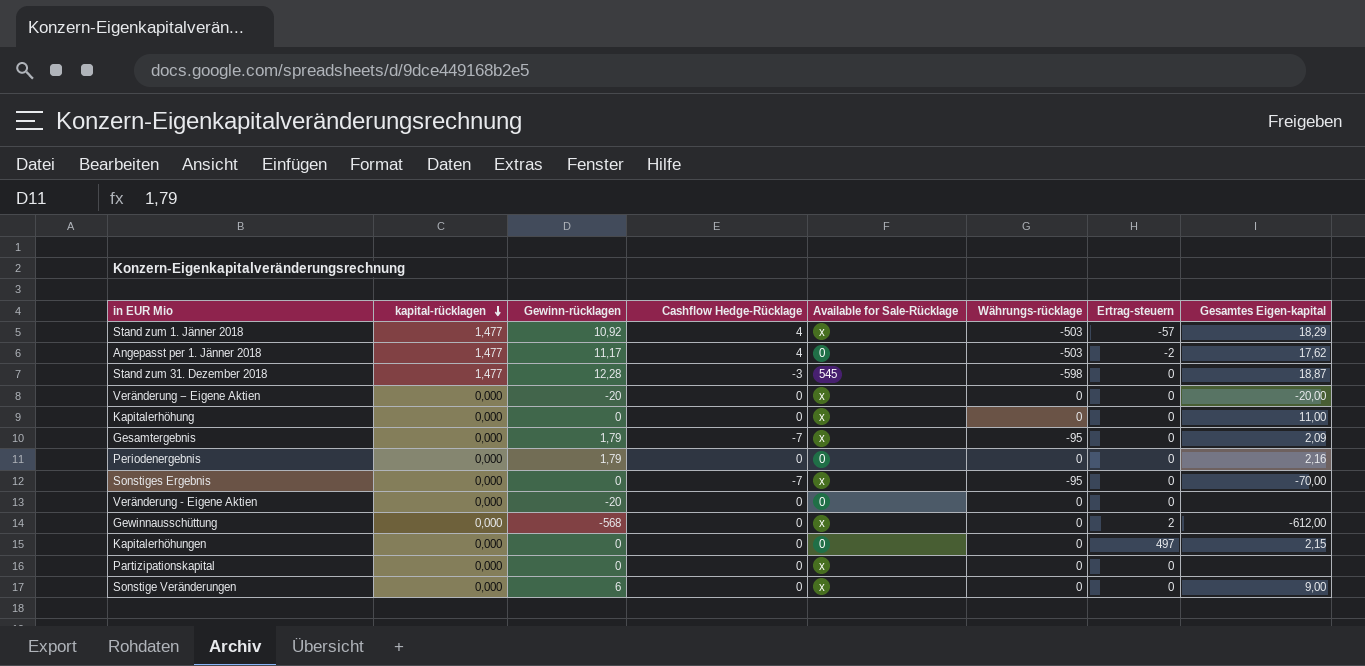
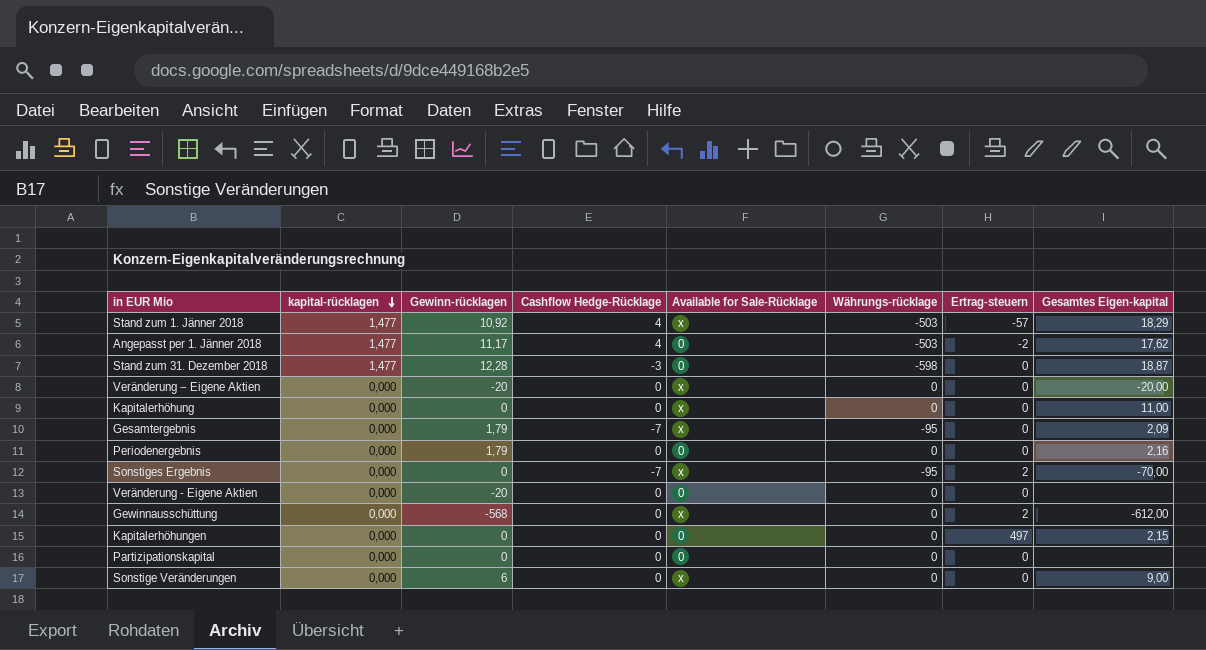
Stand zum 31. Dezember 2018 | Available for Sale-Rücklage: 545 -> 0
Sonstiges Ergebnis | Ertrag-steuern: 0 -> 2
Partizipationskapital | Available for Sale-Rücklage: x -> 0

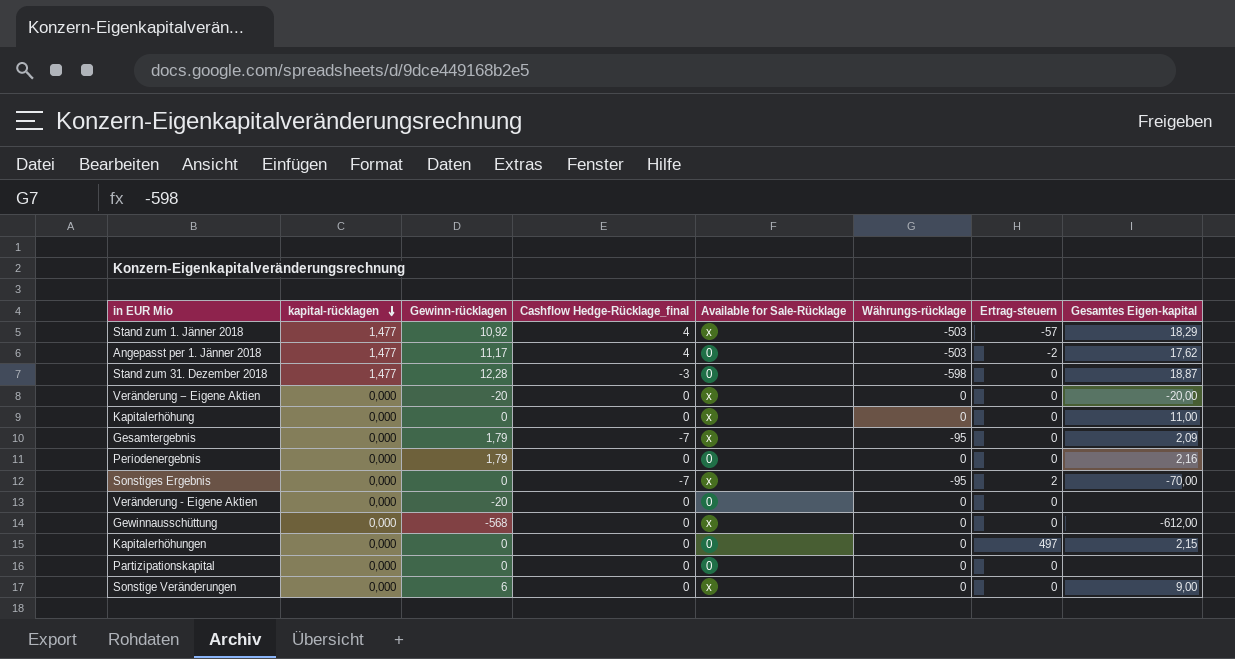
column name: Cashflow Hedge-Rücklage -> Cashflow Hedge-Rücklage_final
Gewinnausschüttung | Ertrag-steuern: 2 -> 0

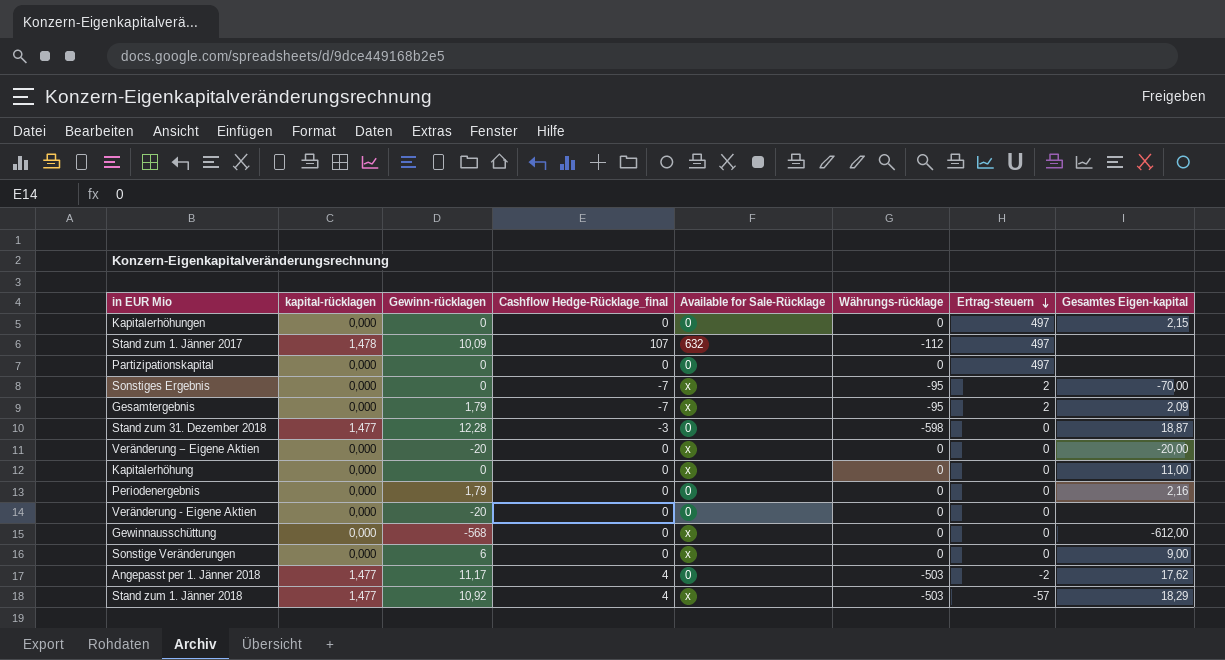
row order: kapital-rücklagen descending -> Ertrag-steuern descending
row Stand zum 1. Jänner 2017: none -> 1,478 | 10,09 | 107 | 632 | -112 | 497 | none
Partizipationskapital | Ertrag-steuern: 0 -> 497
Gesamtergebnis | Ertrag-steuern: 0 -> 2

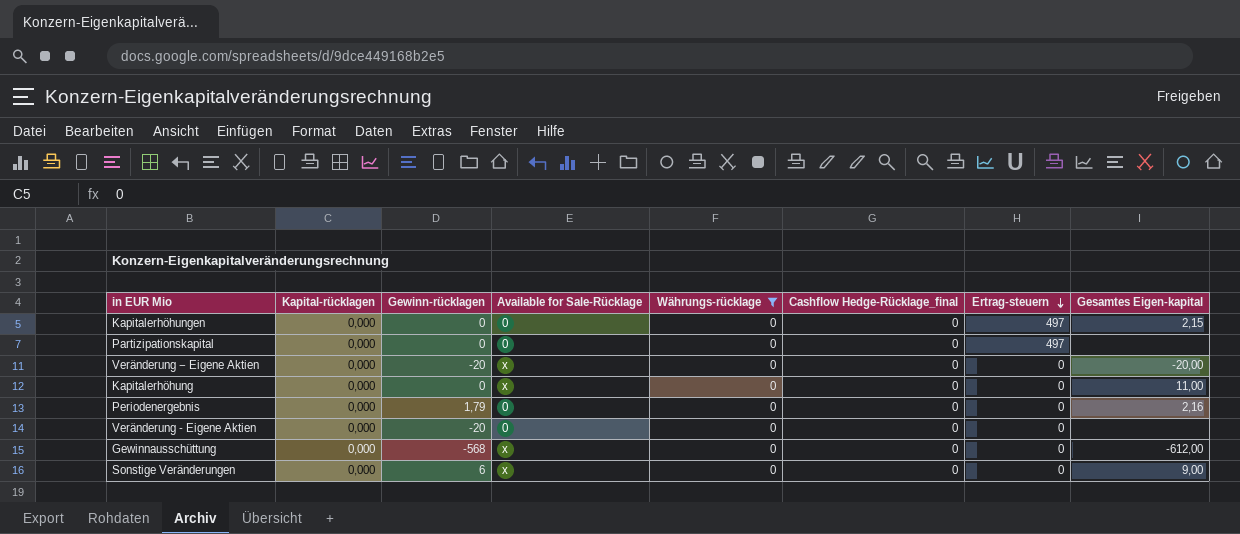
filter: none -> Währungs-rücklage = 0
column name: kapital-rücklagen -> Kapital-rücklagen
column Cashflow Hedge-Rücklage_final | position: 4 -> 6

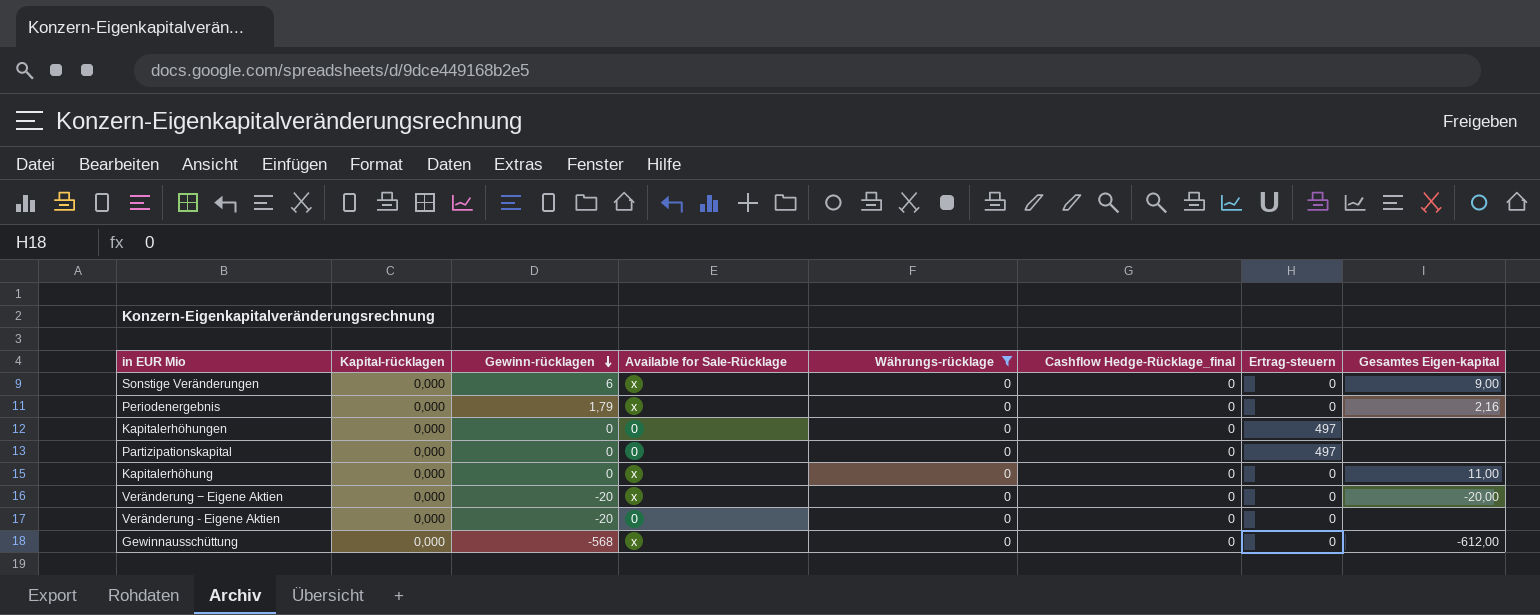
row order: Ertrag-steuern descending -> Gewinn-rücklagen descending
Periodenergebnis | Available for Sale-Rücklage: 0 -> x
Kapitalerhöhungen | Gesamtes Eigen-kapital: 2,15 -> none

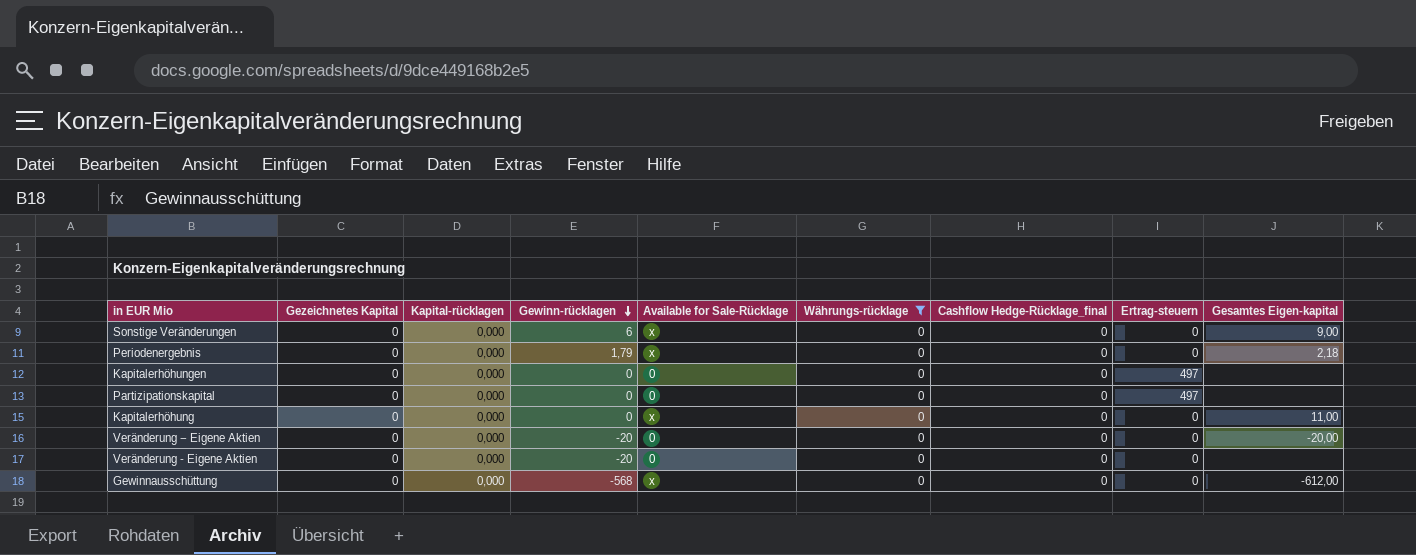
column Gezeichnetes Kapital | position: none -> 2
Periodenergebnis | Gesamtes Eigen-kapital: 2,16 -> 2,18
Veränderung − Eigene Aktien | Available for Sale-Rücklage: x -> 0

